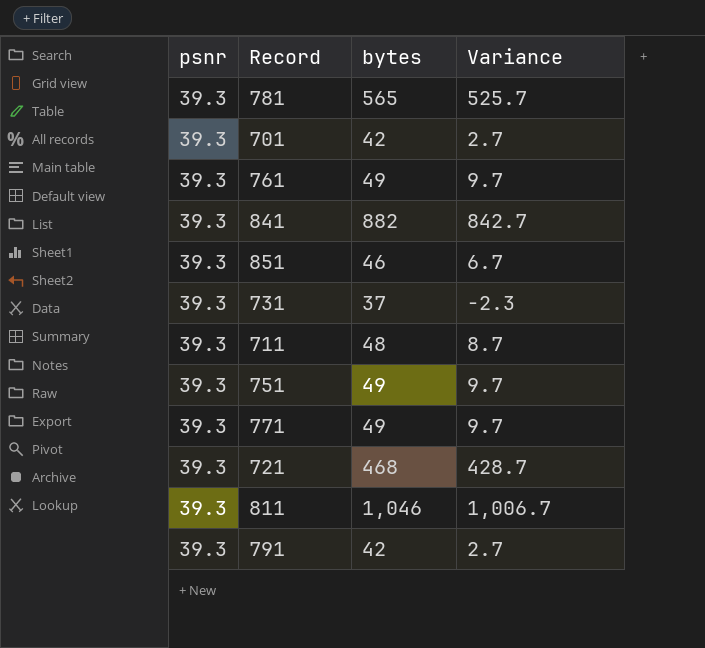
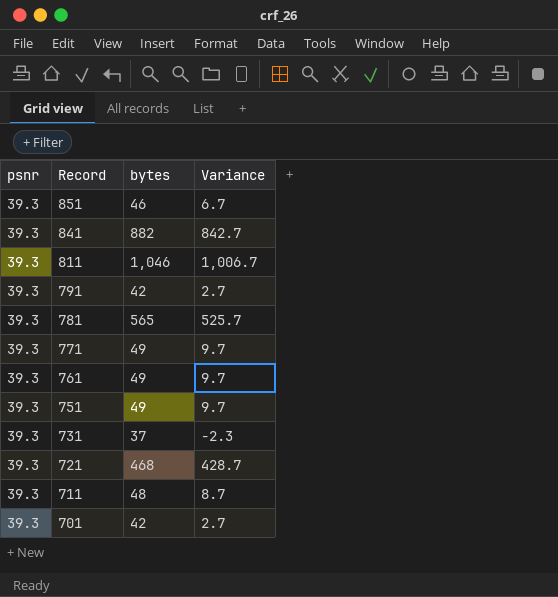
row order: none -> Record descending

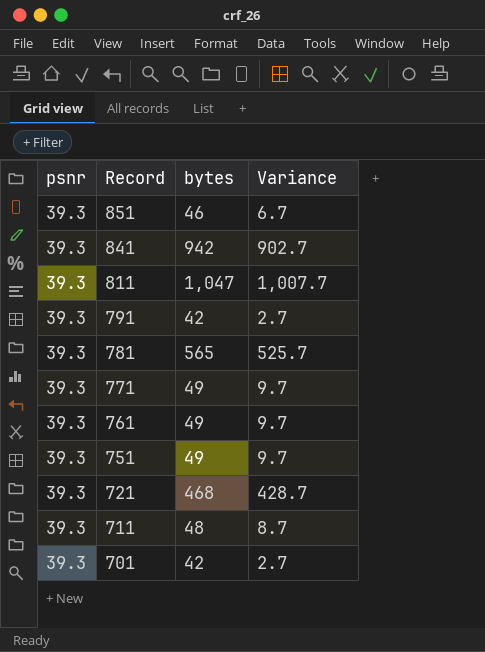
row 731: 39.3 | 37 | -2.3 -> none
841 | bytes: 882 -> 942
841 | Variance: 842.7 -> 902.7
811 | bytes: 1,046 -> 1,047
811 | Variance: 1,006.7 -> 1,007.7

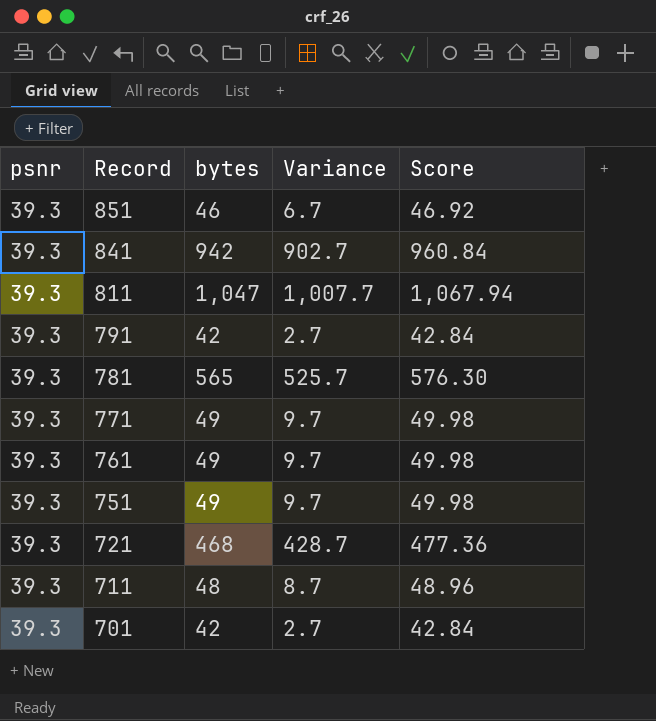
column Score | formula: none -> [bytes] * 1.02

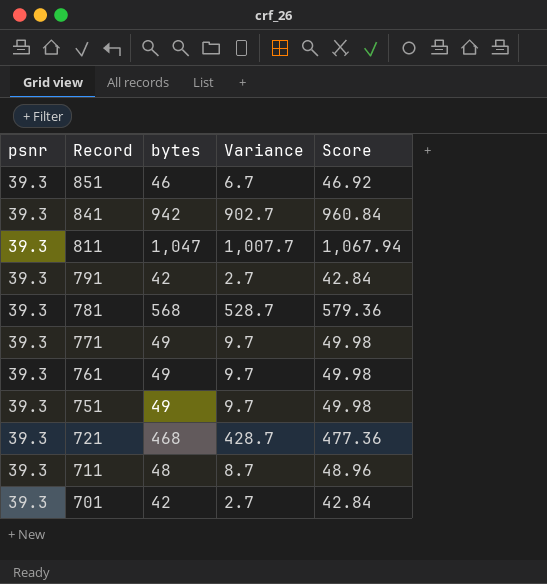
781 | bytes: 565 -> 568
781 | Variance: 525.7 -> 528.7
781 | Score: 576.30 -> 579.36

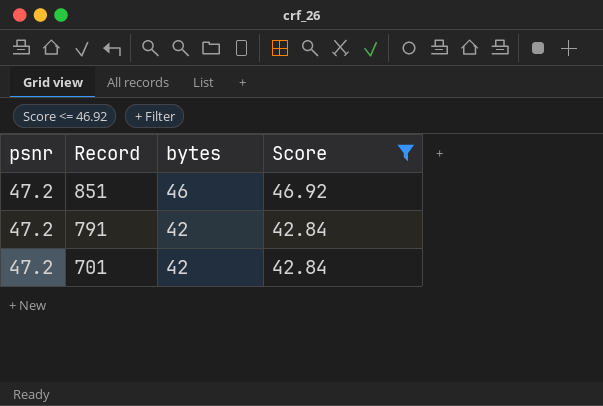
filter: none -> Score <= 46.92
column Variance | formula: [bytes] - [psnr] -> none
851 | psnr: 39.3 -> 47.2
791 | psnr: 39.3 -> 47.2
701 | psnr: 39.3 -> 47.2

